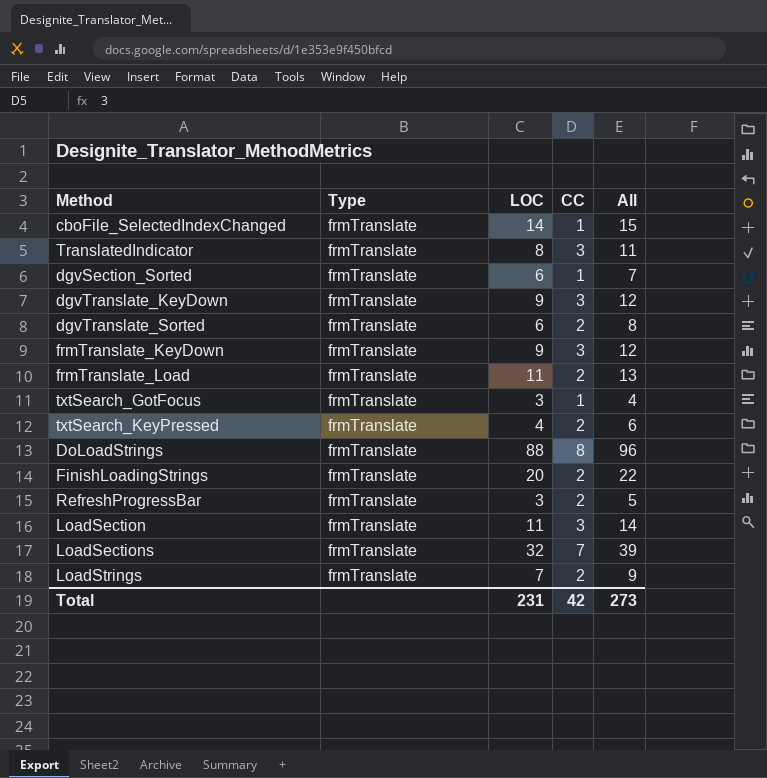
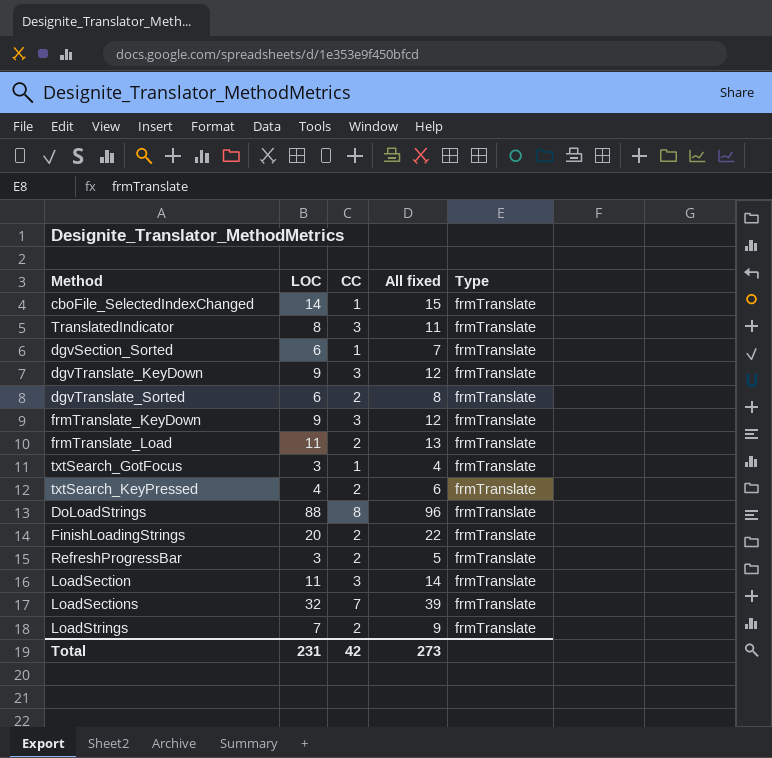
column name: All -> All fixed
column Type | position: 2 -> 5

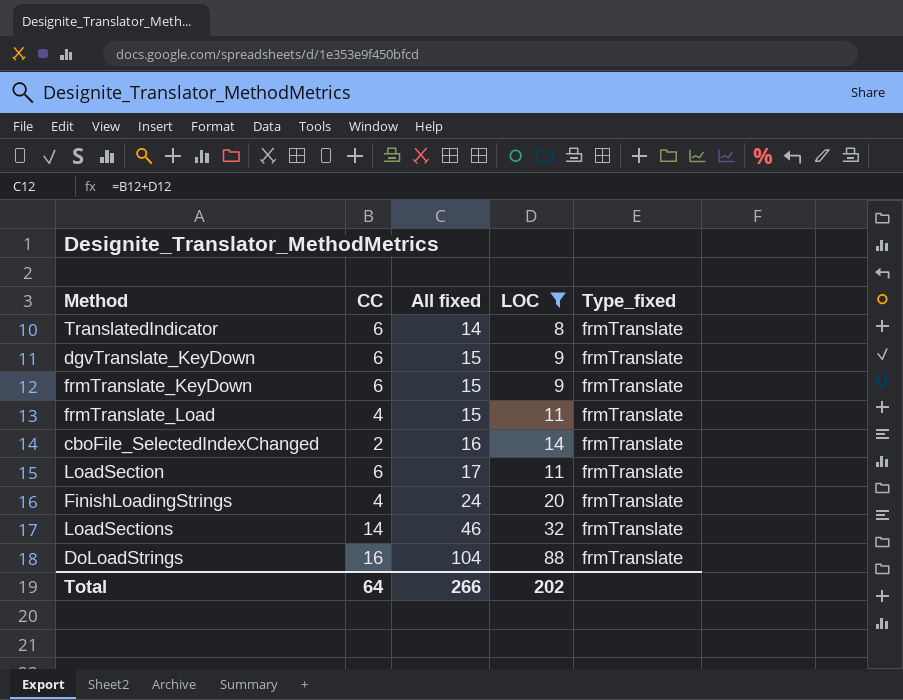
filter: none -> LOC >= 8
row order: none -> All fixed ascending
column LOC | position: 2 -> 4
column name: Type -> Type_fixed
TranslatedIndicator | CC: 3 -> 6
TranslatedIndicator | All fixed: 11 -> 14
dgvTranslate_KeyDown | CC: 3 -> 6
dgvTranslate_KeyDown | All fixed: 12 -> 15
frmTranslate_KeyDown | CC: 3 -> 6
frmTranslate_KeyDown | All fixed: 12 -> 15
frmTranslate_Load | CC: 2 -> 4
frmTranslate_Load | All fixed: 13 -> 15
cboFile_SelectedIndexChanged | CC: 1 -> 2
cboFile_SelectedIndexChanged | All fixed: 15 -> 16
LoadSection | CC: 3 -> 6
LoadSection | All fixed: 14 -> 17
FinishLoadingStrings | CC: 2 -> 4
FinishLoadingStrings | All fixed: 22 -> 24
LoadSections | CC: 7 -> 14
LoadSections | All fixed: 39 -> 46
DoLoadStrings | CC: 8 -> 16
DoLoadStrings | All fixed: 96 -> 104
Total | CC: 42 -> 64
Total | All fixed: 273 -> 266
Total | LOC: 231 -> 202

